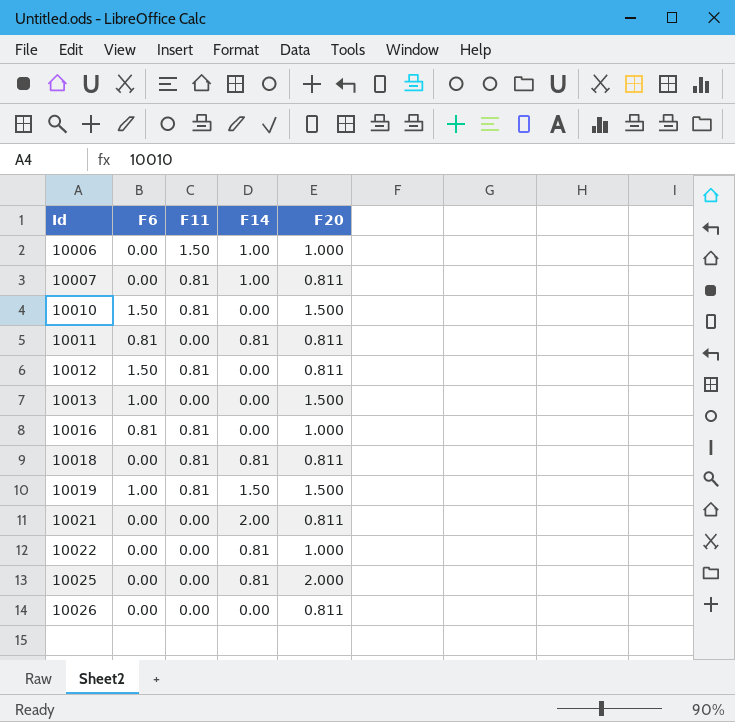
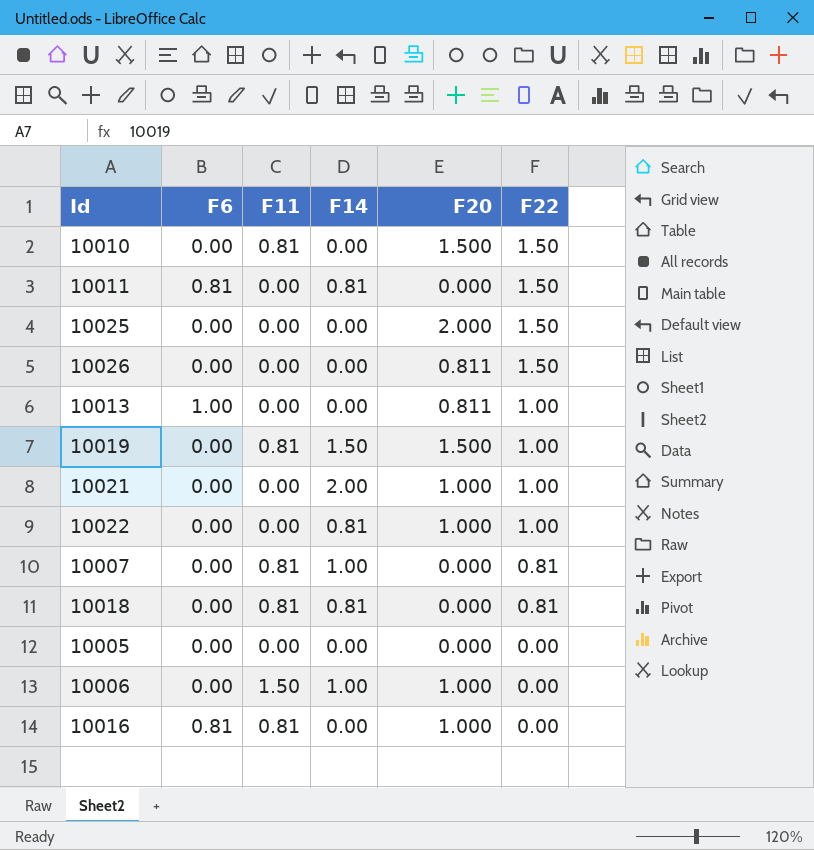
row order: Id ascending -> F22 descending
column F22 | position: none -> 6
row 10012: 1.50 | 0.81 | 0.00 | 0.811 -> none
10010 | F6: 1.50 -> 0.00
10011 | F20: 0.811 -> 0.000
10025 | F14: 0.81 -> 0.00
10013 | F20: 1.500 -> 0.811
10019 | F6: 1.00 -> 0.00
10021 | F20: 0.811 -> 1.000
10007 | F20: 0.811 -> 0.000
10018 | F20: 0.811 -> 0.000
row 10005: none -> 0.00 | 0.00 | 0.00 | 0.000 | 0.00

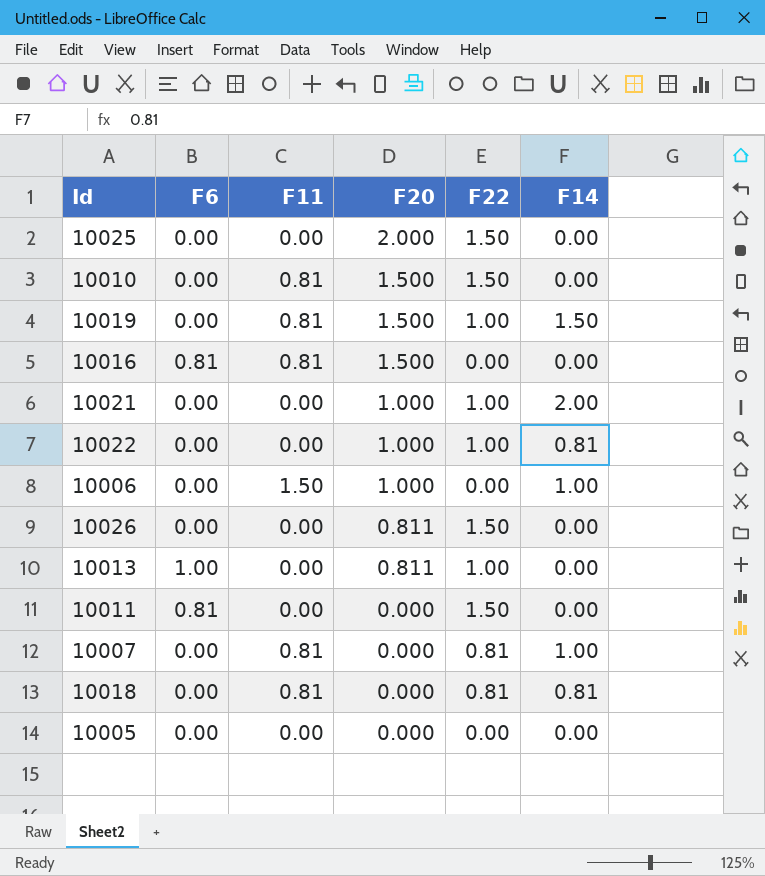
row order: F22 descending -> F20 descending
column F14 | position: 4 -> 6
10016 | F20: 1.000 -> 1.500
10011 | F14: 0.81 -> 0.00

